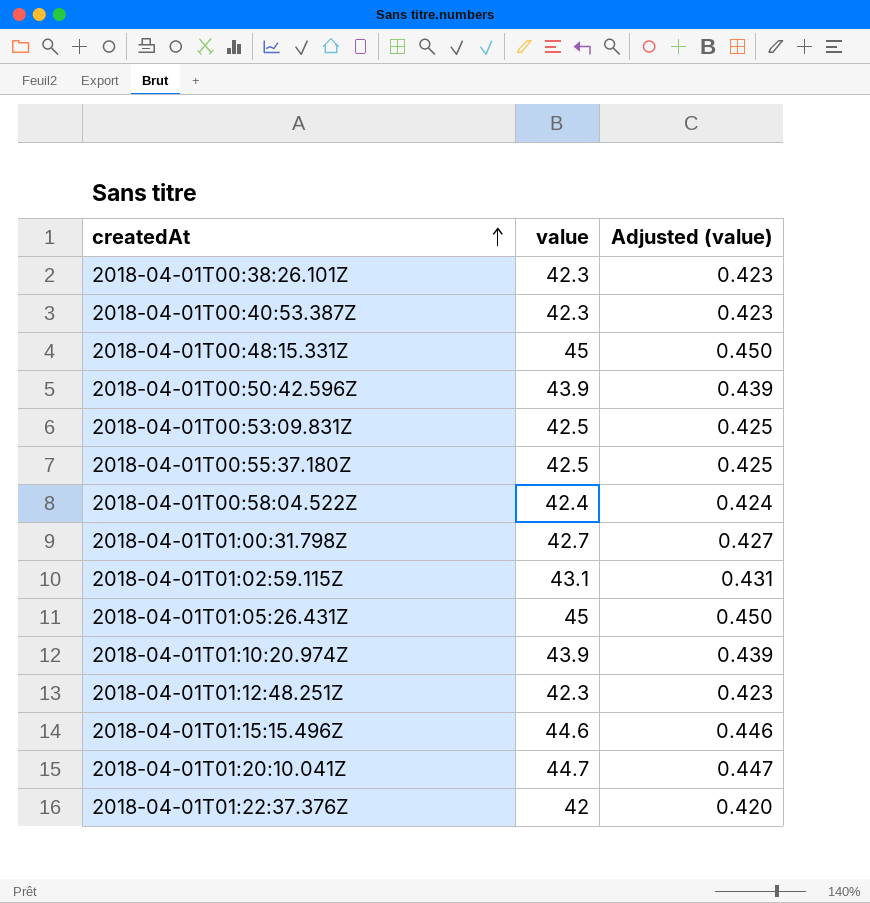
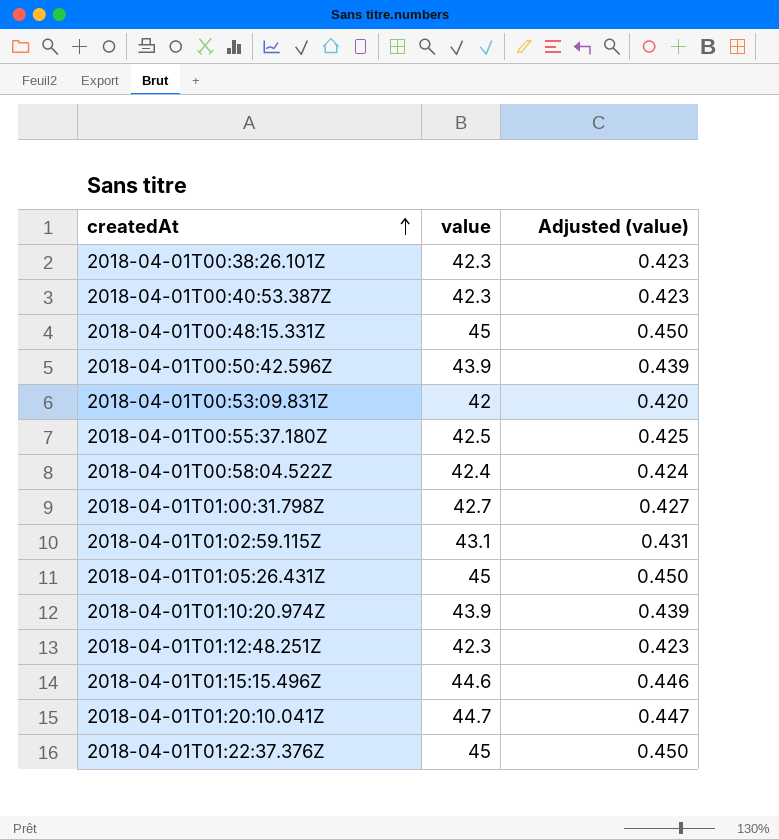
2018-04-01T00:53:09.831Z | value: 42.5 -> 42
2018-04-01T00:53:09.831Z | Adjusted (value): 0.425 -> 0.420
2018-04-01T01:22:37.376Z | value: 42 -> 45
2018-04-01T01:22:37.376Z | Adjusted (value): 0.420 -> 0.450

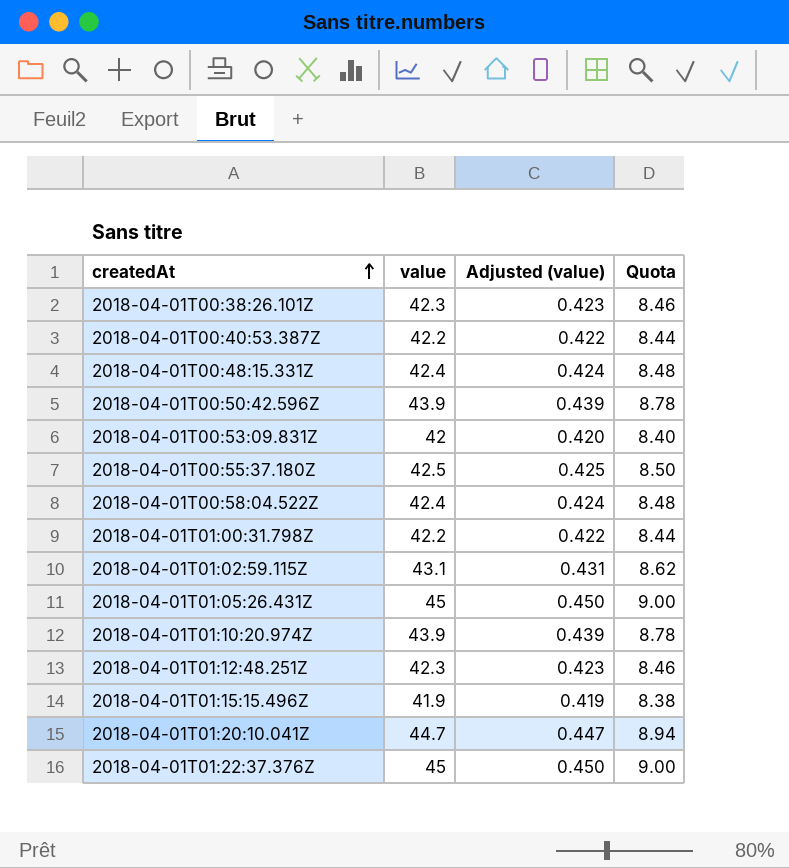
column Quota | formula: none -> [value] * 0.2
2018-04-01T00:40:53.387Z | value: 42.3 -> 42.2
2018-04-01T00:40:53.387Z | Adjusted (value): 0.423 -> 0.422
2018-04-01T00:48:15.331Z | value: 45 -> 42.4
2018-04-01T00:48:15.331Z | Adjusted (value): 0.450 -> 0.424
2018-04-01T01:00:31.798Z | value: 42.7 -> 42.2
2018-04-01T01:00:31.798Z | Adjusted (value): 0.427 -> 0.422
2018-04-01T01:15:15.496Z | value: 44.6 -> 41.9
2018-04-01T01:15:15.496Z | Adjusted (value): 0.446 -> 0.419

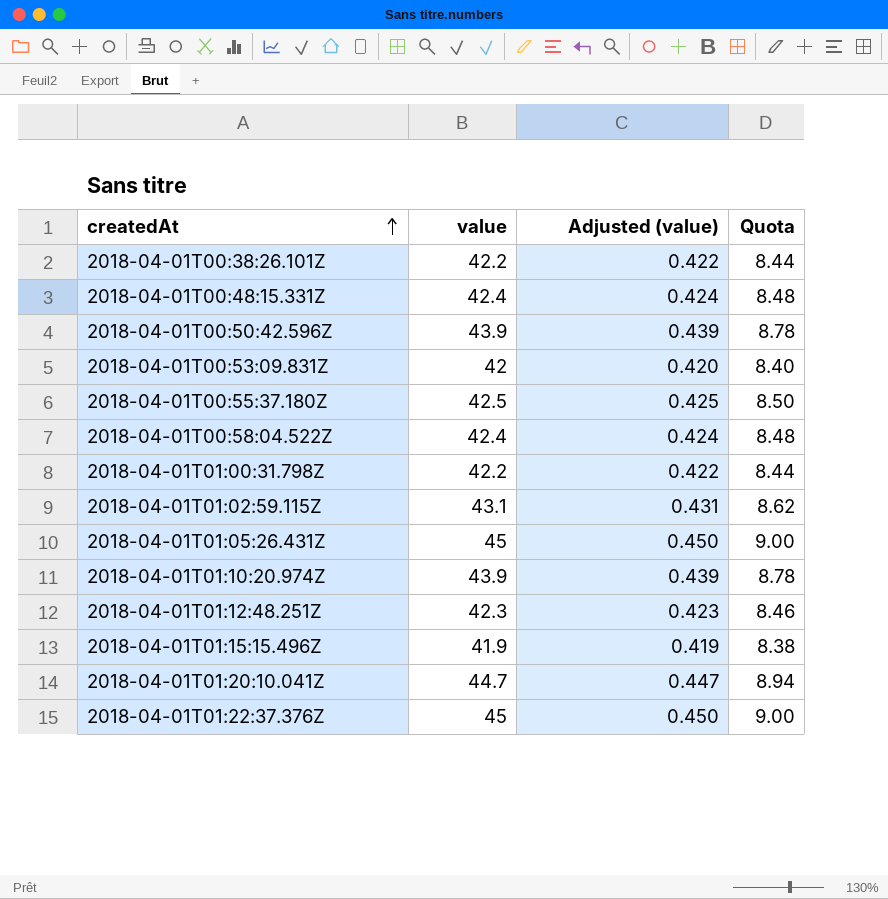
row 2018-04-01T00:40:53.387Z: 42.2 | 0.422 | 8.44 -> none
2018-04-01T00:38:26.101Z | value: 42.3 -> 42.2
2018-04-01T00:38:26.101Z | Adjusted (value): 0.423 -> 0.422
2018-04-01T00:38:26.101Z | Quota: 8.46 -> 8.44

